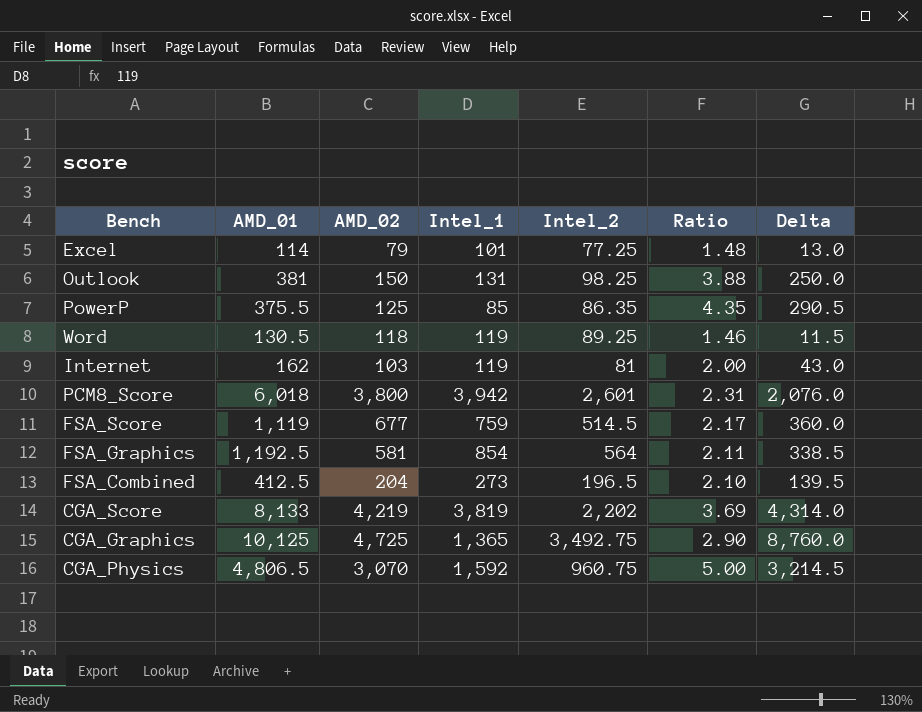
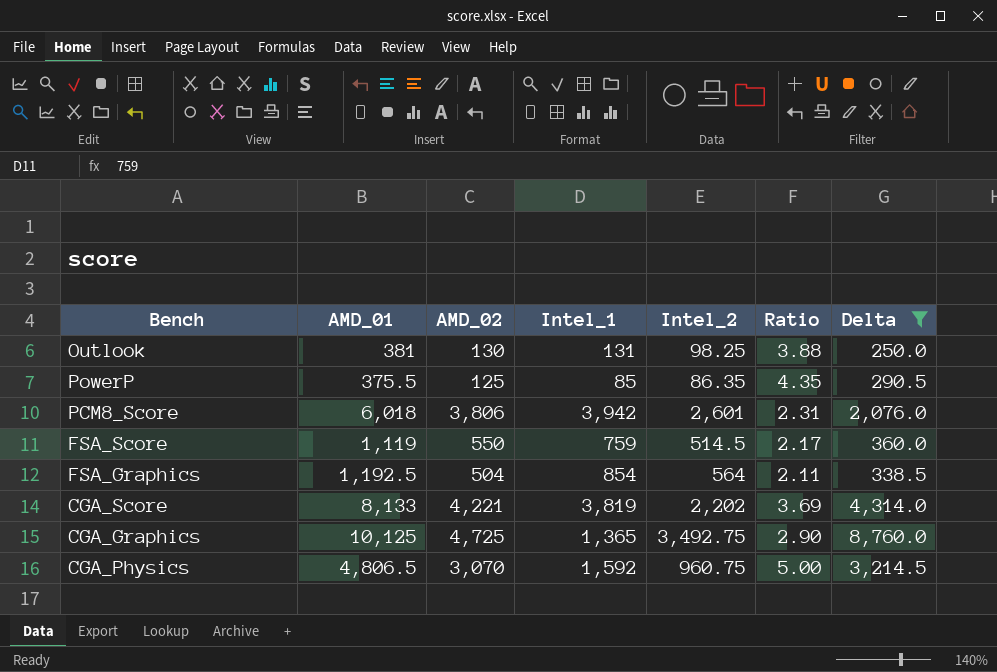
filter: none -> Delta >= 250.0
Outlook | AMD_02: 150 -> 130
PCM8_Score | AMD_02: 3,800 -> 3,806
FSA_Score | AMD_02: 677 -> 550
FSA_Graphics | AMD_02: 581 -> 504
CGA_Score | AMD_02: 4,219 -> 4,221

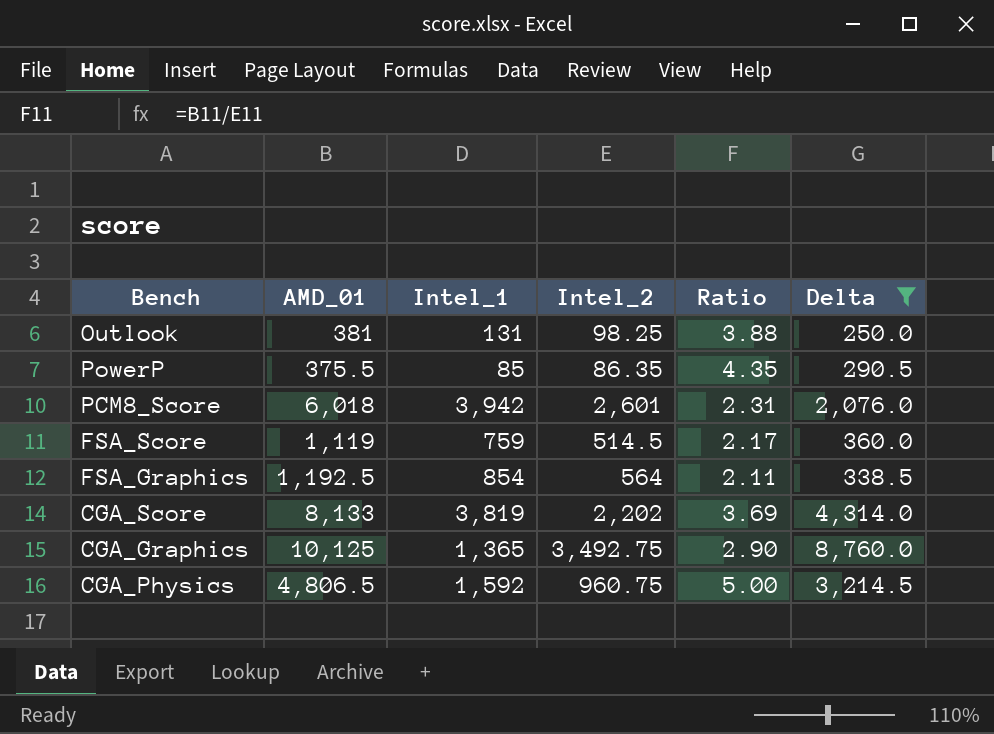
column AMD_02 | position: 3 -> none

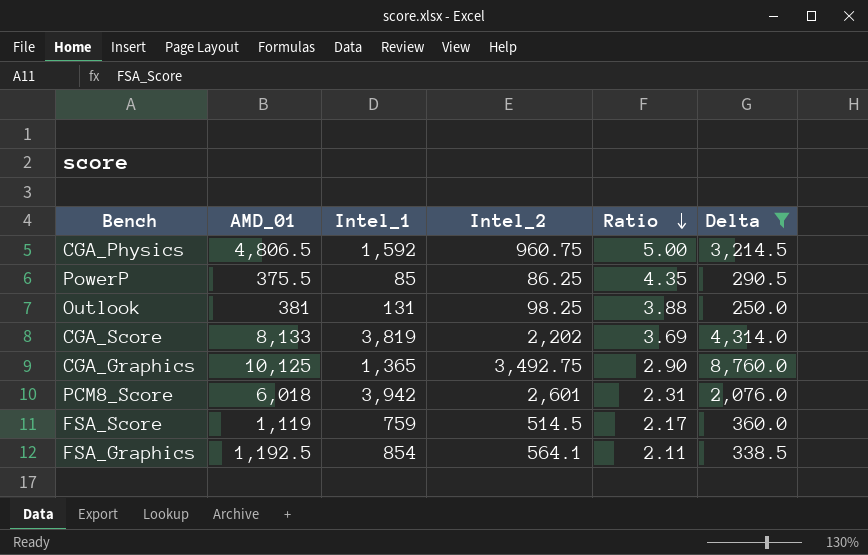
row order: none -> Ratio descending
PowerP | Intel_2: 86.35 -> 86.25
FSA_Graphics | Intel_2: 564 -> 564.1

